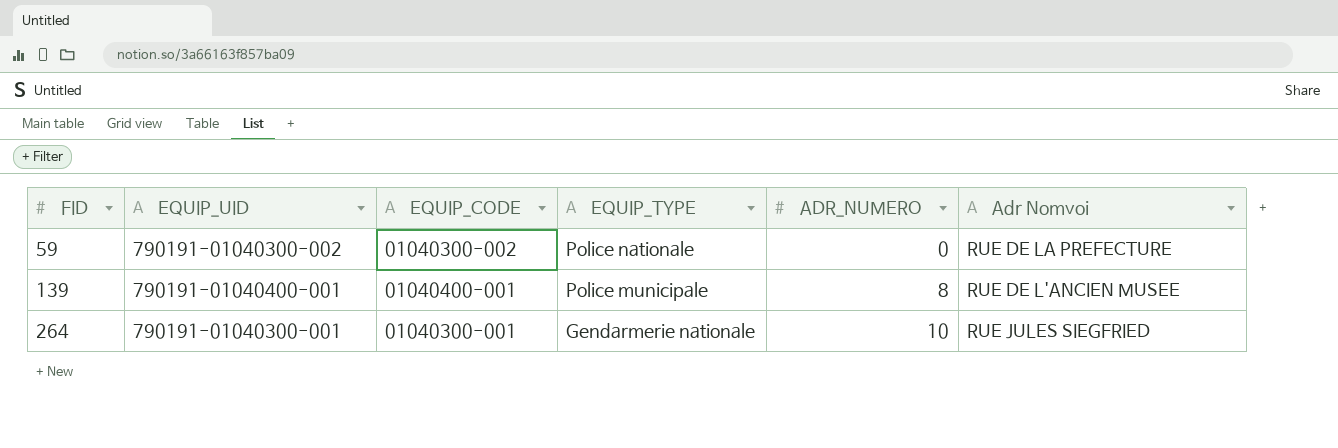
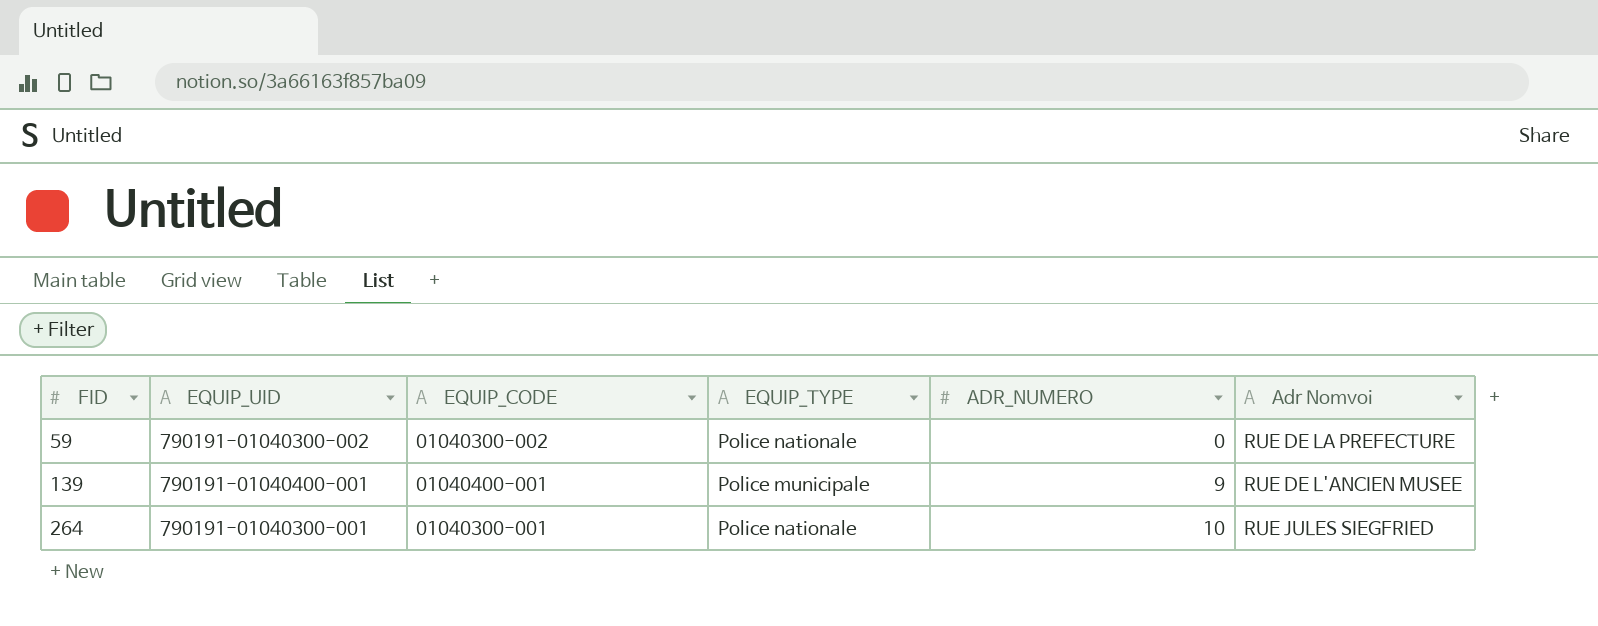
139 | ADR_NUMERO: 8 -> 9
264 | EQUIP_TYPE: Gendarmerie nationale -> Police nationale

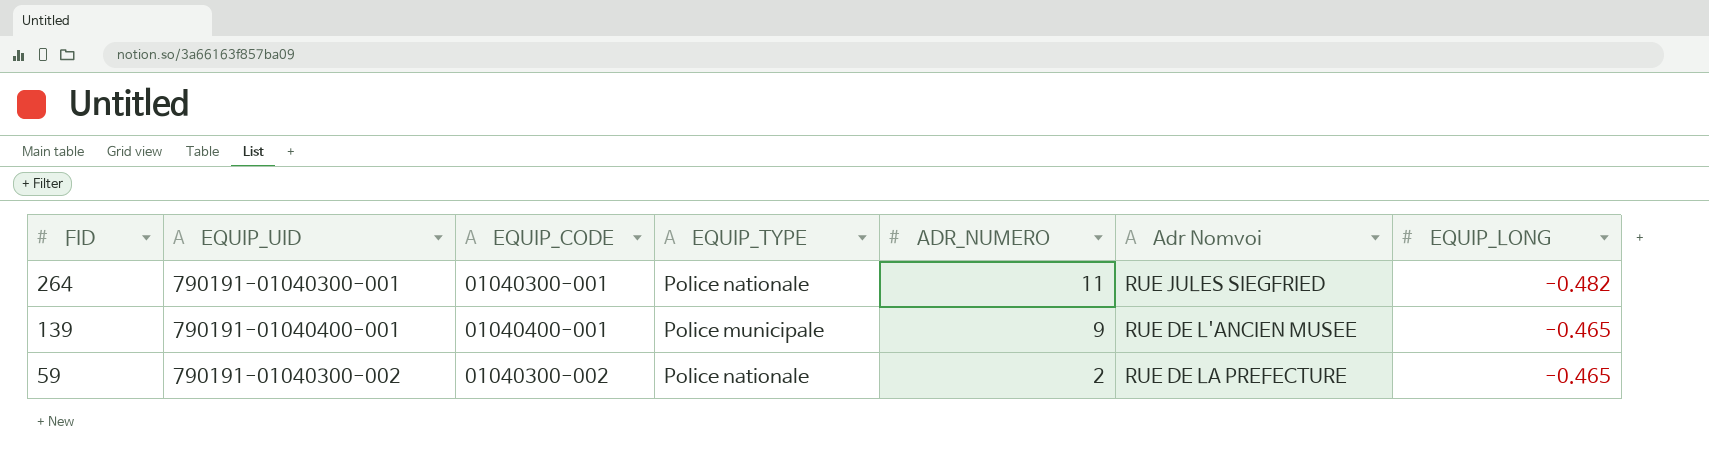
row order: FID ascending -> FID descending
column EQUIP_LONG | position: none -> 7
264 | ADR_NUMERO: 10 -> 11
59 | ADR_NUMERO: 0 -> 2

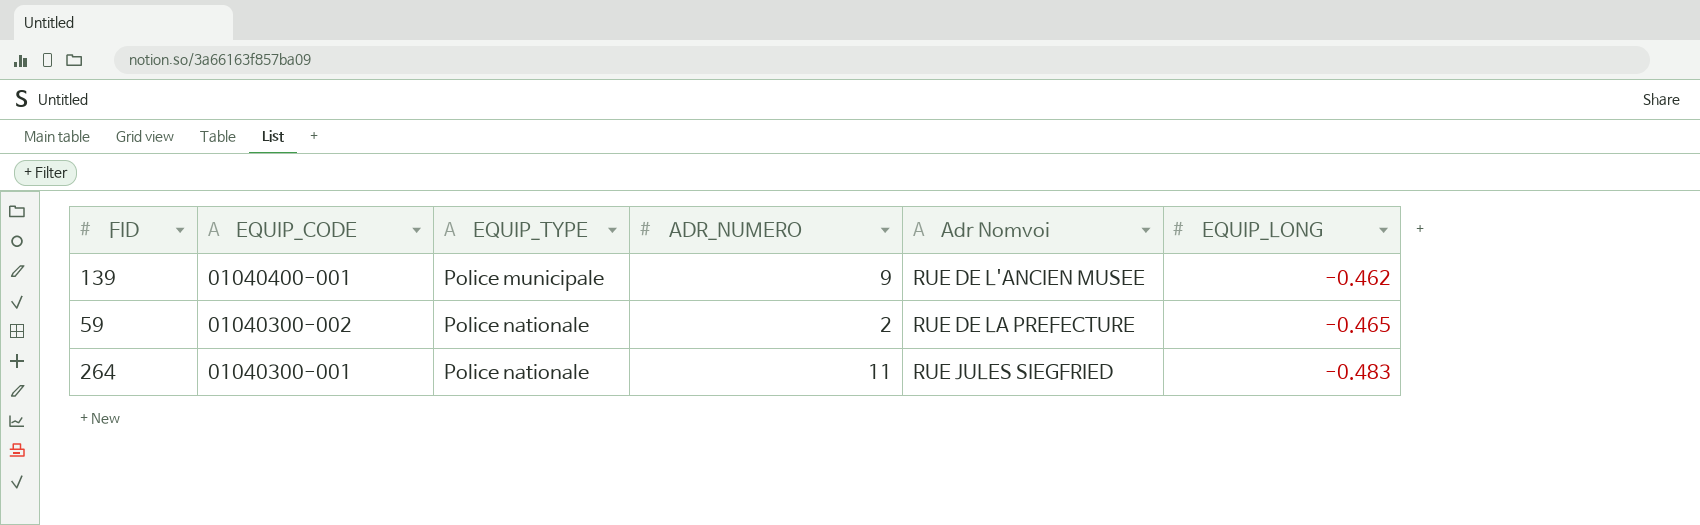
row order: FID descending -> EQUIP_CODE descending
column EQUIP_UID | position: 2 -> none
139 | EQUIP_LONG: -0.465 -> -0.462
264 | EQUIP_LONG: -0.482 -> -0.483

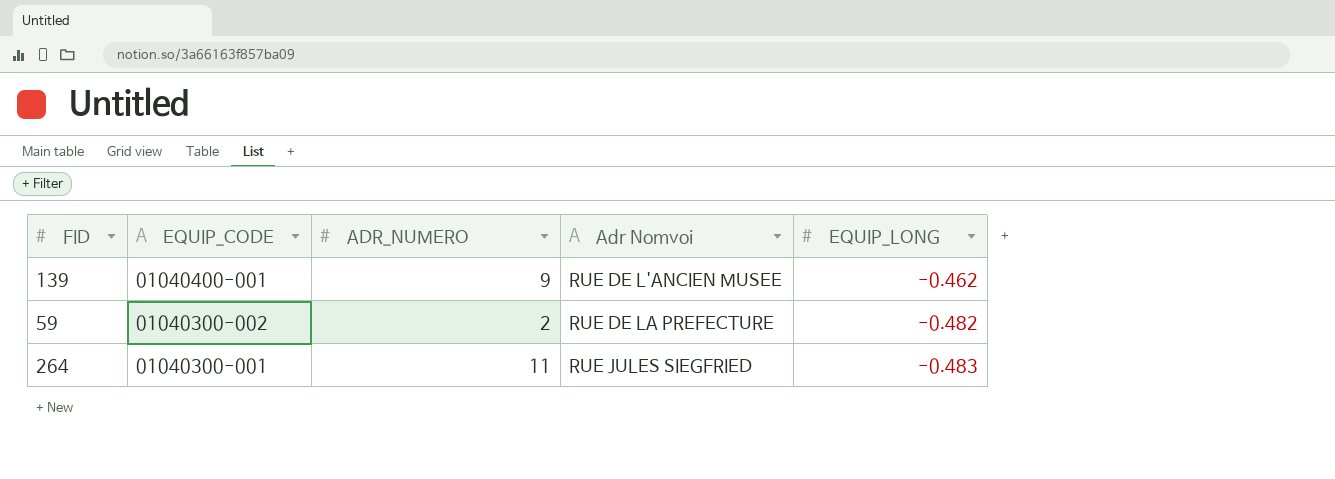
column EQUIP_TYPE | position: 3 -> none
59 | EQUIP_LONG: -0.465 -> -0.482

